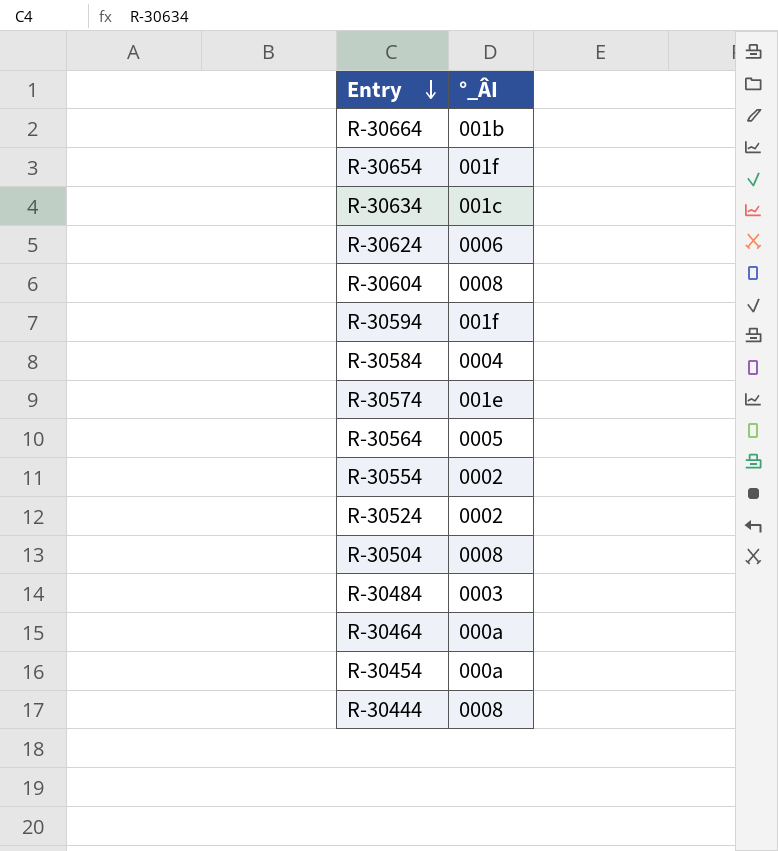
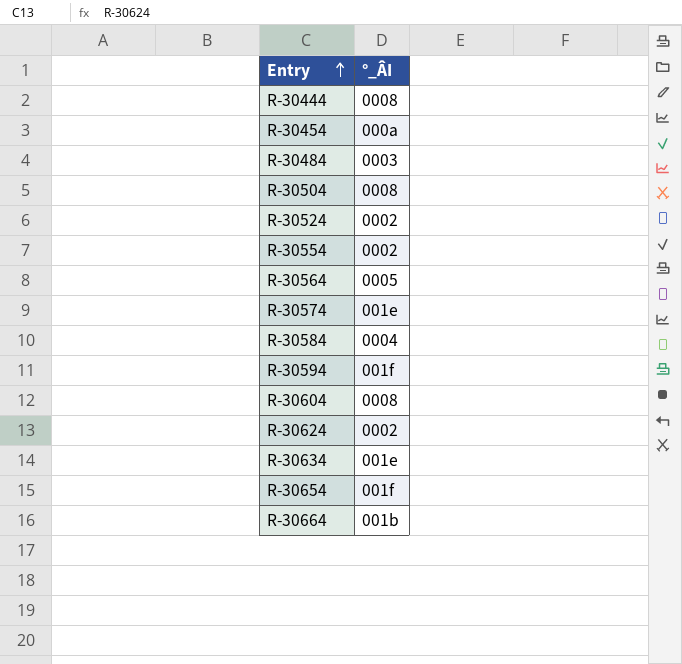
row order: Entry descending -> Entry ascending
row R-30464: 000a -> none
R-30624 | °_ÂI: 0006 -> 0002
R-30634 | °_ÂI: 001c -> 001e

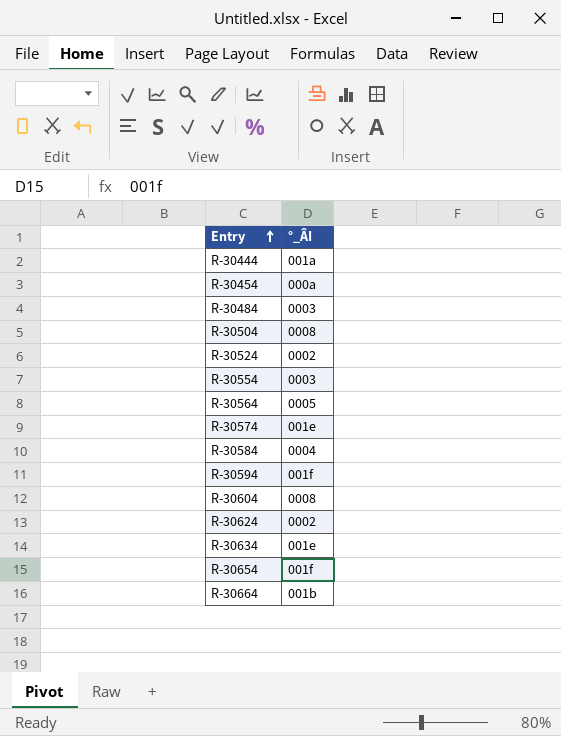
R-30444 | °_ÂI: 0008 -> 001a
R-30554 | °_ÂI: 0002 -> 0003

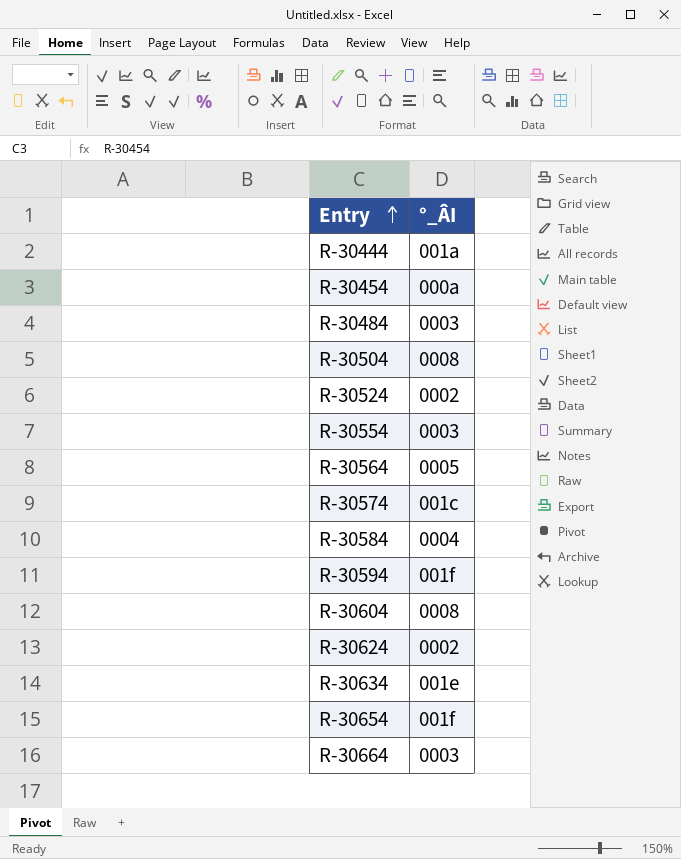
R-30574 | °_ÂI: 001e -> 001c
R-30664 | °_ÂI: 001b -> 0003

